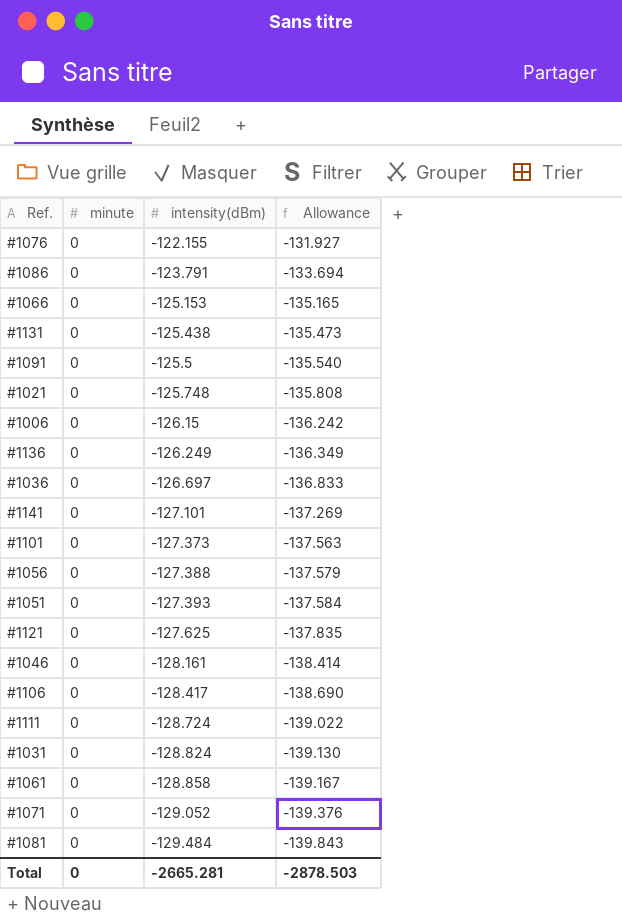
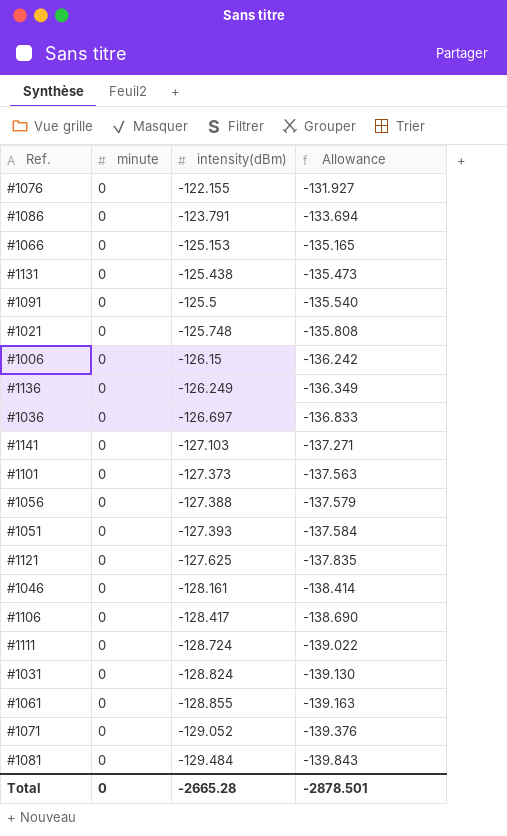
#1141 | intensity(dBm): -127.101 -> -127.103
#1141 | Allowance: -137.269 -> -137.271
#1061 | intensity(dBm): -128.858 -> -128.855
#1061 | Allowance: -139.167 -> -139.163
Total | intensity(dBm): -2665.281 -> -2665.28
Total | Allowance: -2878.503 -> -2878.501

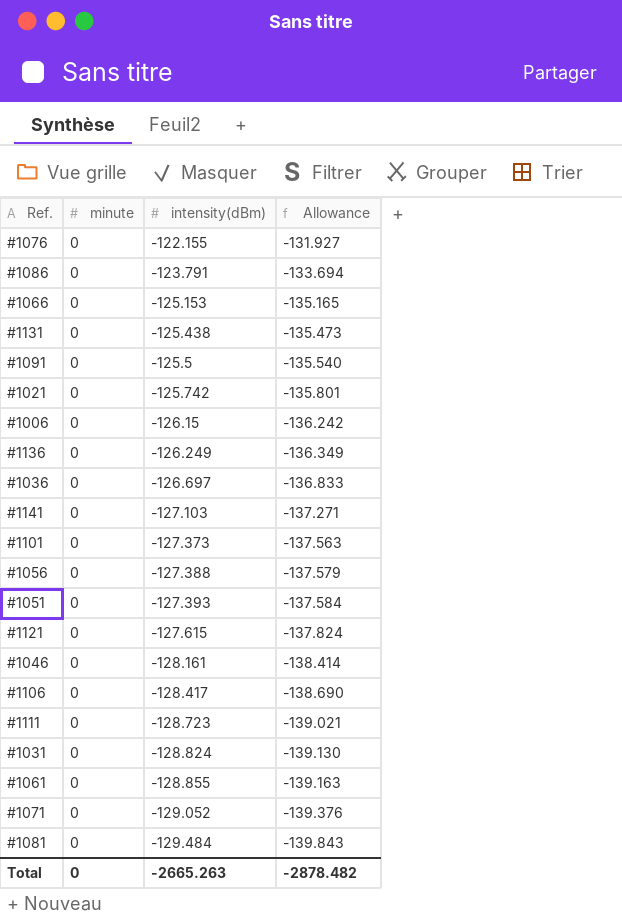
#1021 | intensity(dBm): -125.748 -> -125.742
#1021 | Allowance: -135.808 -> -135.801
#1121 | intensity(dBm): -127.625 -> -127.615
#1121 | Allowance: -137.835 -> -137.824
#1111 | intensity(dBm): -128.724 -> -128.723
#1111 | Allowance: -139.022 -> -139.021
Total | intensity(dBm): -2665.28 -> -2665.263
Total | Allowance: -2878.501 -> -2878.482

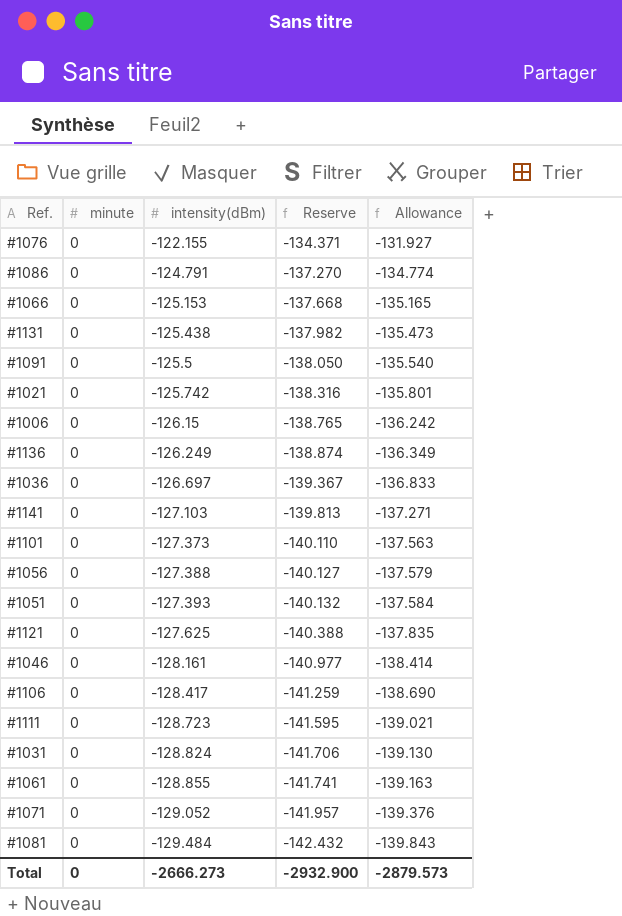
column Reserve | formula: none -> [intensity(dBm)] * 1.1
#1086 | intensity(dBm): -123.791 -> -124.791
#1086 | Allowance: -133.694 -> -134.774
#1121 | intensity(dBm): -127.615 -> -127.625
#1121 | Allowance: -137.824 -> -137.835
Total | intensity(dBm): -2665.263 -> -2666.273
Total | Allowance: -2878.482 -> -2879.573

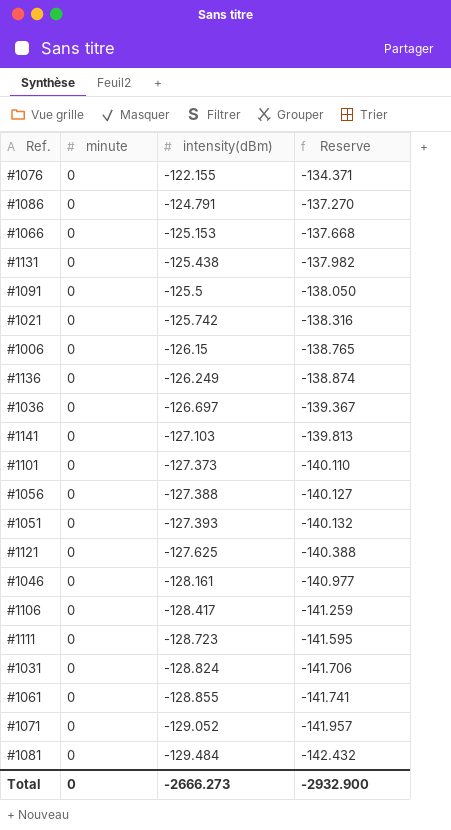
column Allowance | formula: [intensity(dBm)] * 1.08 -> none

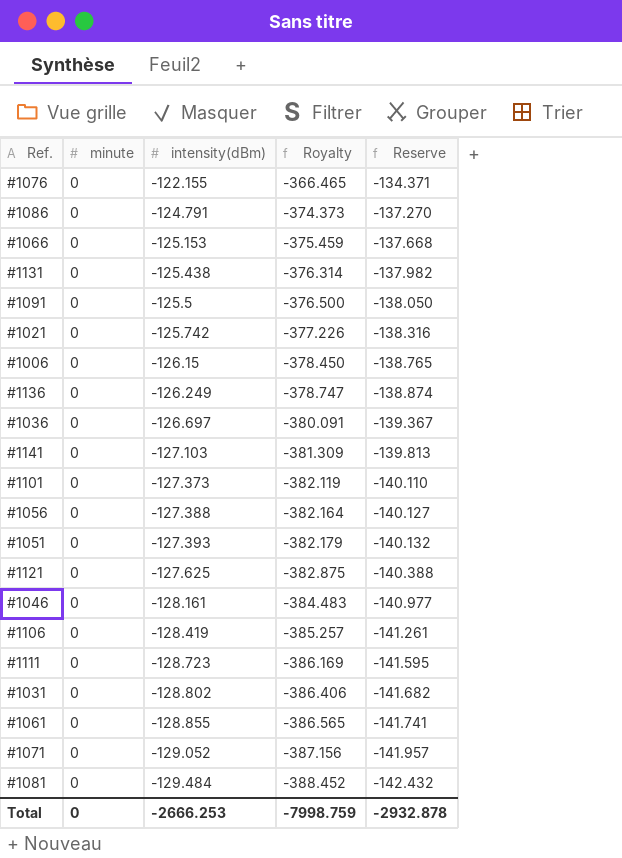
column Royalty | formula: none -> [intensity(dBm)] * 3
#1106 | intensity(dBm): -128.417 -> -128.419
#1106 | Reserve: -141.259 -> -141.261
#1031 | intensity(dBm): -128.824 -> -128.802
#1031 | Reserve: -141.706 -> -141.682
Total | intensity(dBm): -2666.273 -> -2666.253
Total | Reserve: -2932.900 -> -2932.878

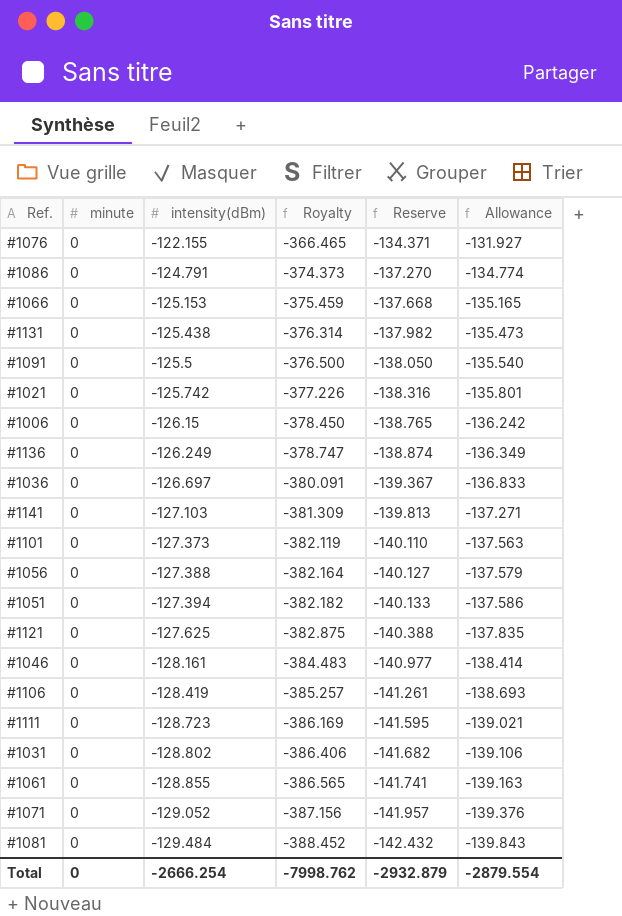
column Allowance | formula: none -> [intensity(dBm)] * 1.08
#1051 | intensity(dBm): -127.393 -> -127.394
#1051 | Royalty: -382.179 -> -382.182
#1051 | Reserve: -140.132 -> -140.133
Total | intensity(dBm): -2666.253 -> -2666.254
Total | Royalty: -7998.759 -> -7998.762
Total | Reserve: -2932.878 -> -2932.879

